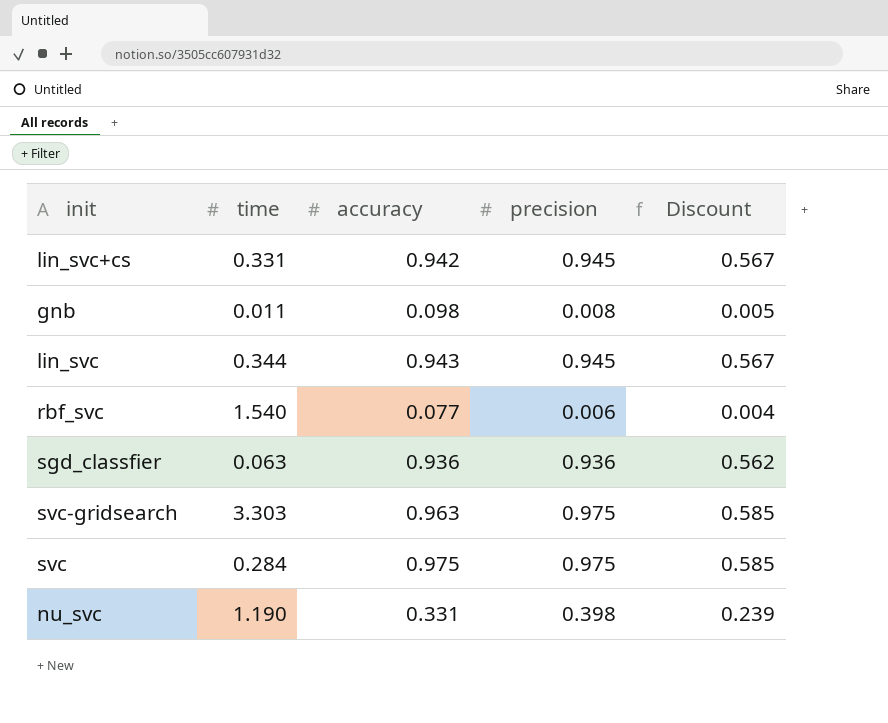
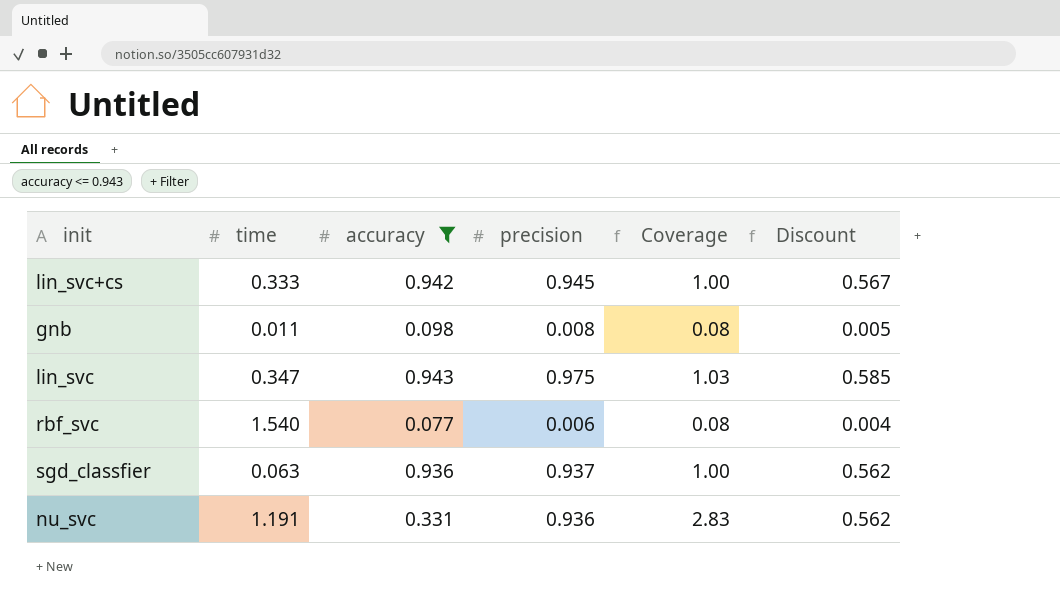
filter: none -> accuracy <= 0.943
column Coverage | formula: none -> [precision] / [accuracy]
lin_svc+cs | time: 0.331 -> 0.333
lin_svc | time: 0.344 -> 0.347
lin_svc | precision: 0.945 -> 0.975
lin_svc | Discount: 0.567 -> 0.585
sgd_classfier | precision: 0.936 -> 0.937
nu_svc | time: 1.190 -> 1.191
nu_svc | precision: 0.398 -> 0.936
nu_svc | Discount: 0.239 -> 0.562

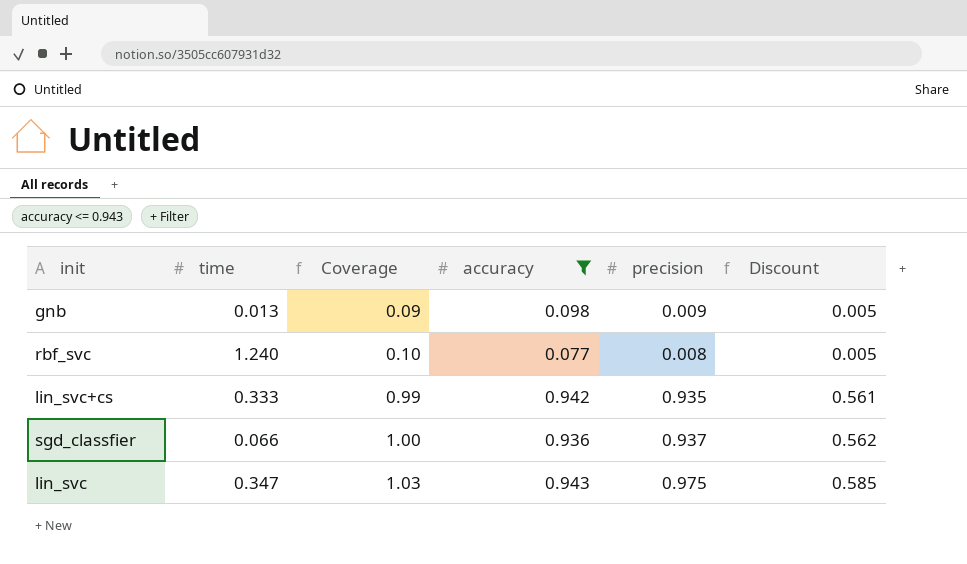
row order: none -> Coverage ascending
column Coverage | position: 5 -> 3
row nu_svc: 1.191 | 0.331 | 0.936 | 2.83 | 0.562 -> none
gnb | time: 0.011 -> 0.013
gnb | Coverage: 0.08 -> 0.09
gnb | precision: 0.008 -> 0.009
rbf_svc | time: 1.540 -> 1.240
rbf_svc | Coverage: 0.08 -> 0.10
rbf_svc | precision: 0.006 -> 0.008
rbf_svc | Discount: 0.004 -> 0.005
lin_svc+cs | Coverage: 1.00 -> 0.99
lin_svc+cs | precision: 0.945 -> 0.935
lin_svc+cs | Discount: 0.567 -> 0.561
sgd_classfier | time: 0.063 -> 0.066

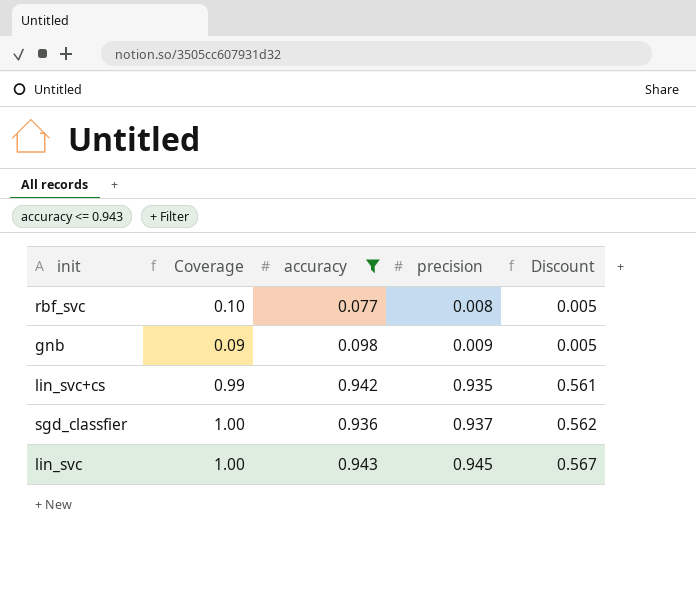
row order: Coverage ascending -> precision ascending
column time | position: 2 -> none
lin_svc | Coverage: 1.03 -> 1.00
lin_svc | precision: 0.975 -> 0.945
lin_svc | Discount: 0.585 -> 0.567

